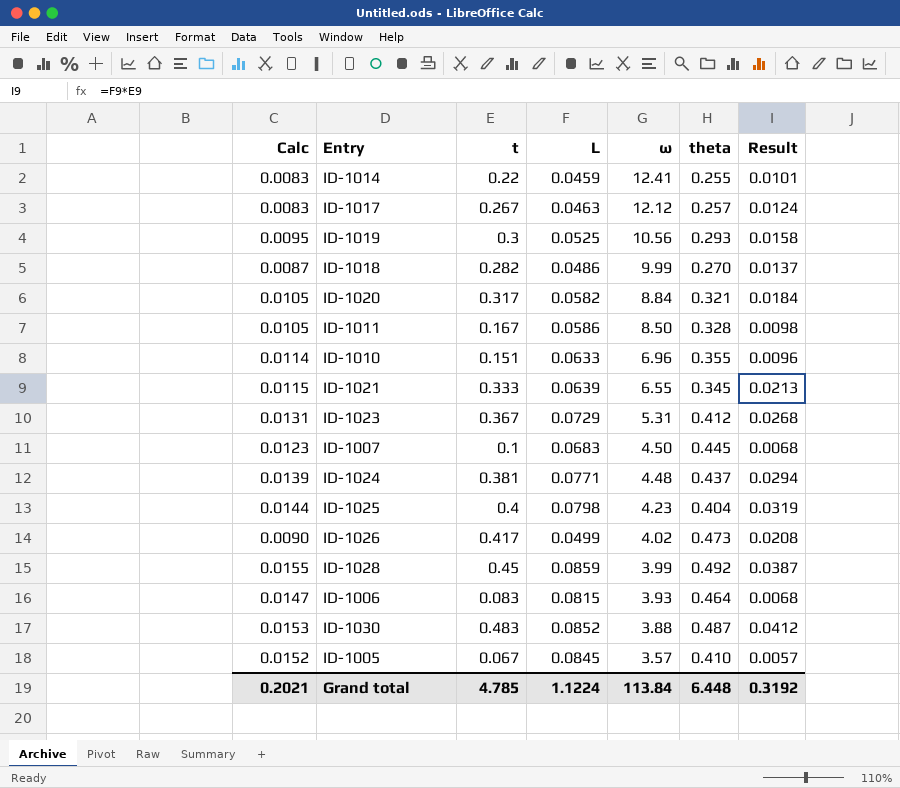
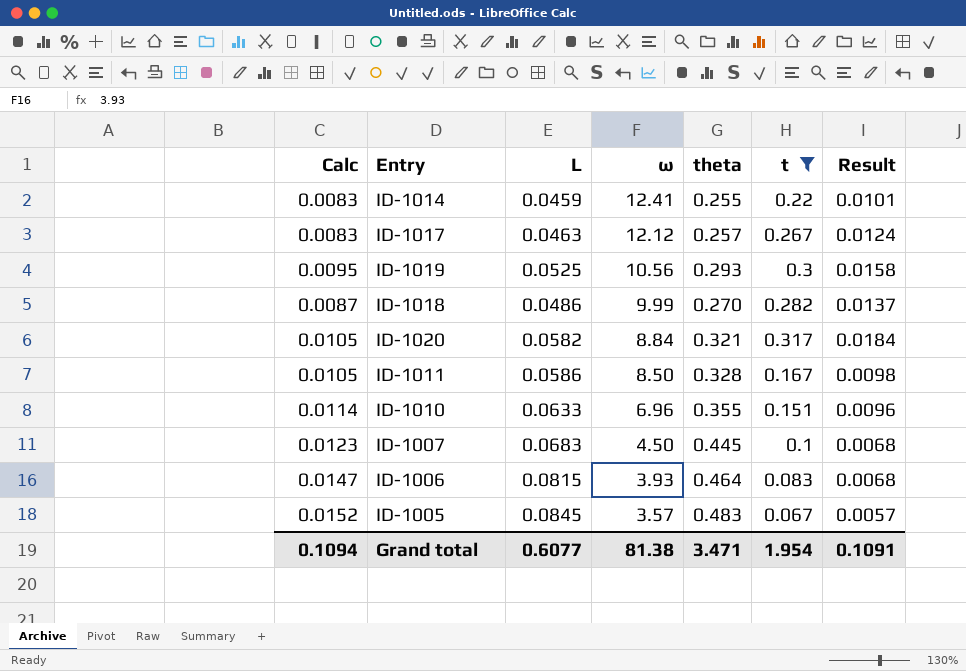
filter: none -> t <= 0.317
column t | position: 3 -> 6
ID-1005 | theta: 0.410 -> 0.483
Grand total | Calc: 0.2021 -> 0.1094
Grand total | L: 1.1224 -> 0.6077
Grand total | ω: 113.84 -> 81.38
Grand total | theta: 6.448 -> 3.471
Grand total | t: 4.785 -> 1.954
Grand total | Result: 0.3192 -> 0.1091

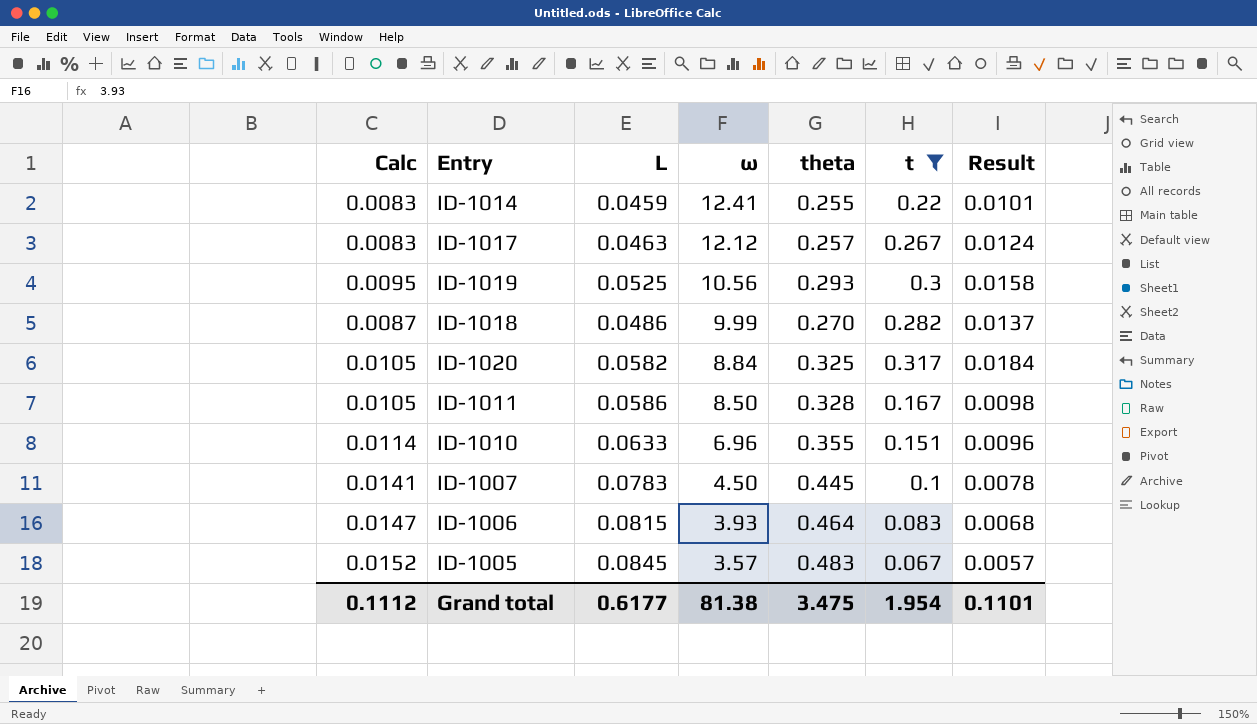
ID-1020 | theta: 0.321 -> 0.325
ID-1007 | Calc: 0.0123 -> 0.0141
ID-1007 | L: 0.0683 -> 0.0783
ID-1007 | Result: 0.0068 -> 0.0078
Grand total | Calc: 0.1094 -> 0.1112
Grand total | L: 0.6077 -> 0.6177
Grand total | theta: 3.471 -> 3.475
Grand total | Result: 0.1091 -> 0.1101

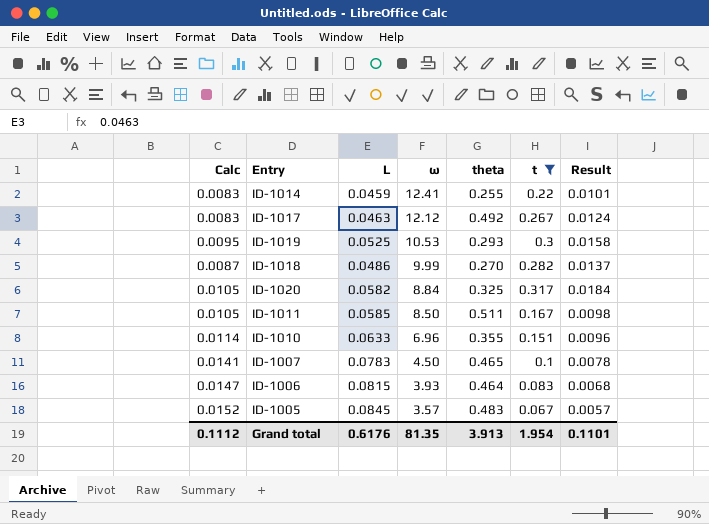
ID-1017 | theta: 0.257 -> 0.492
ID-1019 | ω: 10.56 -> 10.53
ID-1011 | L: 0.0586 -> 0.0585
ID-1011 | theta: 0.328 -> 0.511
ID-1007 | theta: 0.445 -> 0.465
Grand total | L: 0.6177 -> 0.6176
Grand total | ω: 81.38 -> 81.35
Grand total | theta: 3.475 -> 3.913

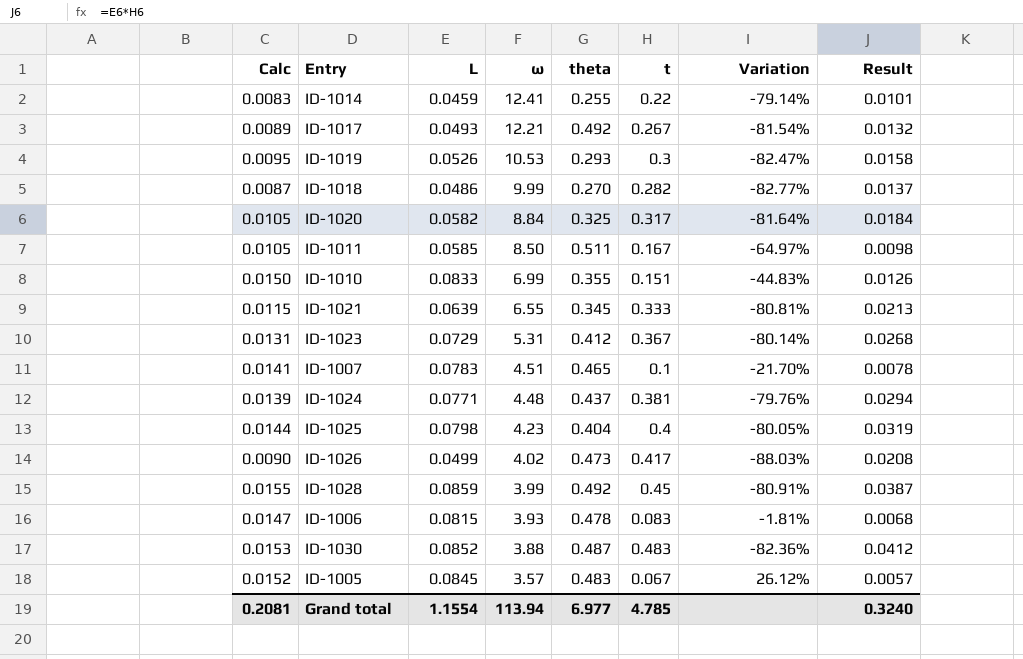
filter: t <= 0.317 -> none
column Variation | formula: none -> ([L] - [t]) / [t]
ID-1017 | Calc: 0.0083 -> 0.0089
ID-1017 | L: 0.0463 -> 0.0493
ID-1017 | ω: 12.12 -> 12.21
ID-1017 | Result: 0.0124 -> 0.0132
ID-1019 | L: 0.0525 -> 0.0526
ID-1010 | Calc: 0.0114 -> 0.0150
ID-1010 | L: 0.0633 -> 0.0833
ID-1010 | ω: 6.96 -> 6.99
ID-1010 | Result: 0.0096 -> 0.0126
ID-1007 | ω: 4.50 -> 4.51
ID-1006 | theta: 0.464 -> 0.478
Grand total | Calc: 0.1112 -> 0.2081
Grand total | L: 0.6176 -> 1.1554
Grand total | ω: 81.35 -> 113.94
Grand total | theta: 3.913 -> 6.977
Grand total | t: 1.954 -> 4.785
Grand total | Result: 0.1101 -> 0.3240

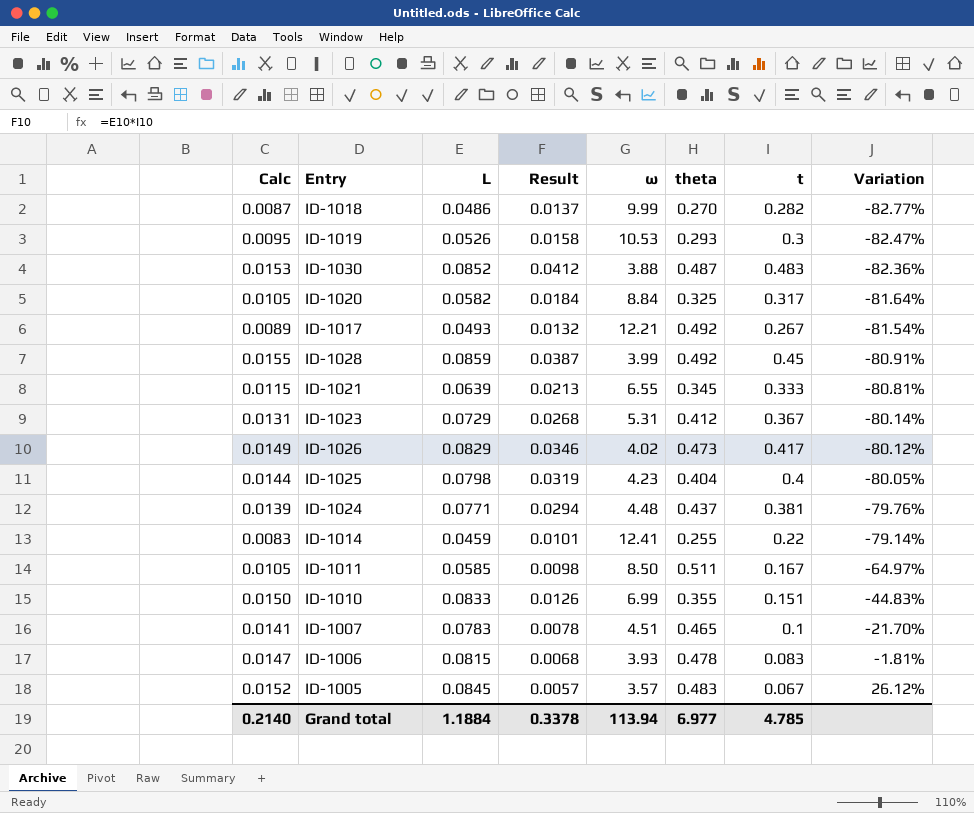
row order: ω descending -> Variation ascending
column Result | position: 8 -> 4
ID-1026 | Calc: 0.0090 -> 0.0149
ID-1026 | L: 0.0499 -> 0.0829
ID-1026 | Result: 0.0208 -> 0.0346
ID-1026 | Variation: -88.03% -> -80.12%
Grand total | Calc: 0.2081 -> 0.2140
Grand total | L: 1.1554 -> 1.1884
Grand total | Result: 0.3240 -> 0.3378

